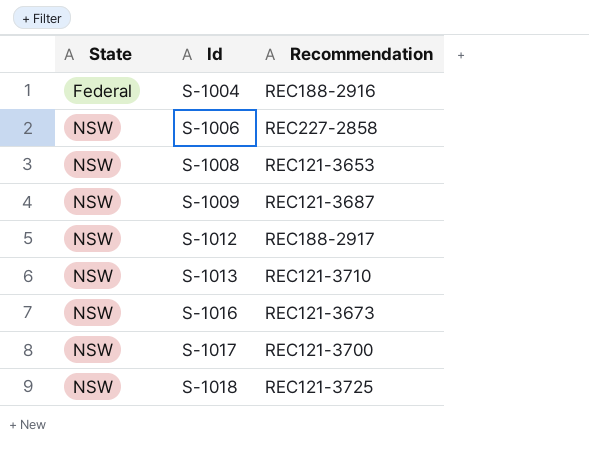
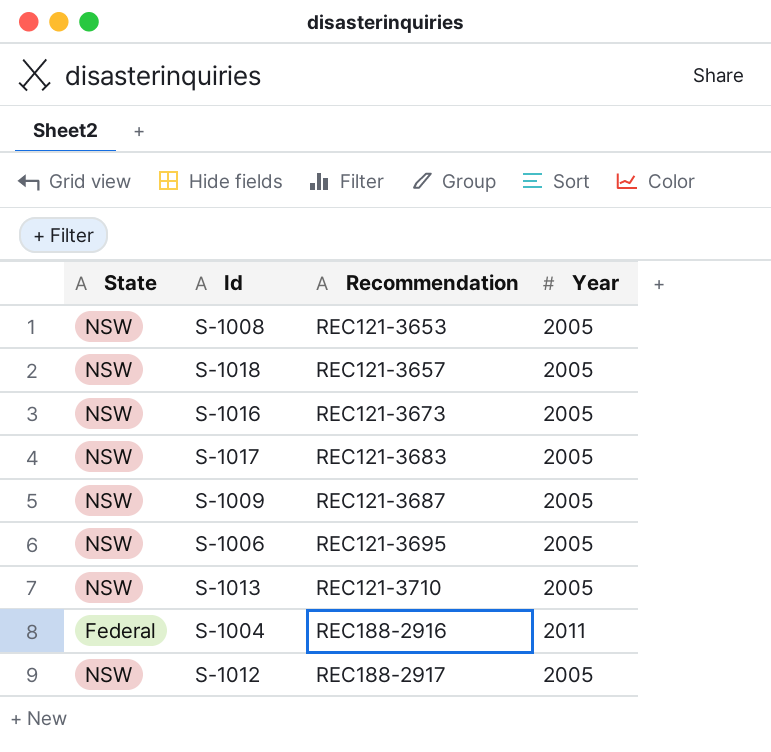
row order: State ascending -> Recommendation ascending
column Year | position: none -> 4
S-1018 | Recommendation: REC121-3725 -> REC121-3657
S-1017 | Recommendation: REC121-3700 -> REC121-3683
S-1006 | Recommendation: REC227-2858 -> REC121-3695

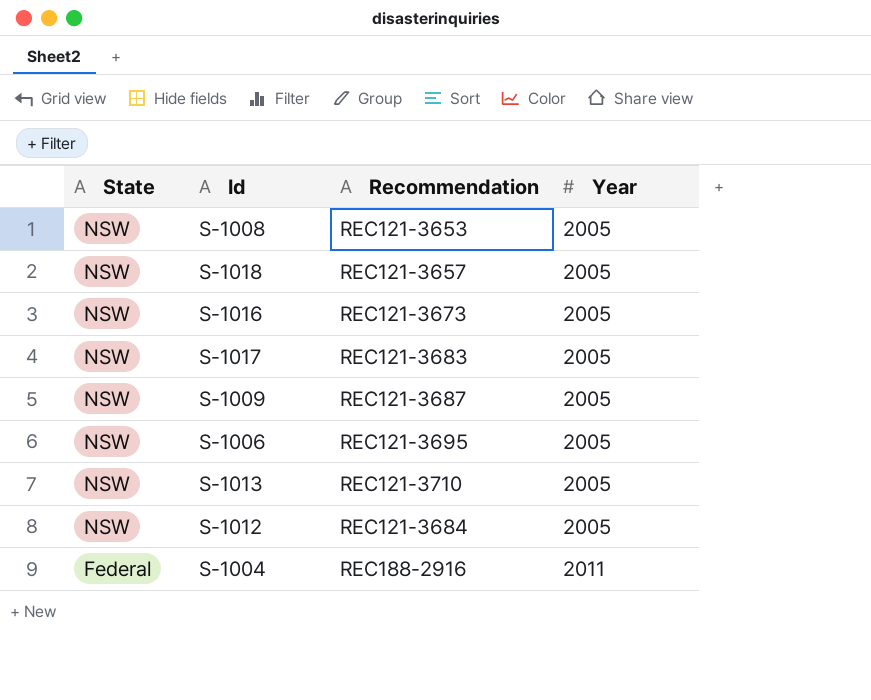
row order: Recommendation ascending -> State descending
S-1012 | Recommendation: REC188-2917 -> REC121-3684

